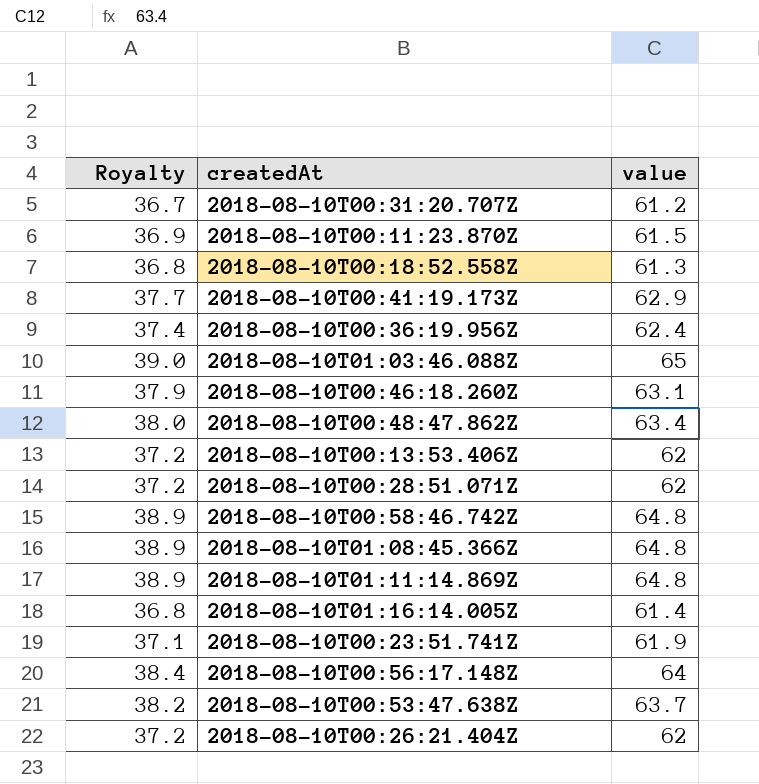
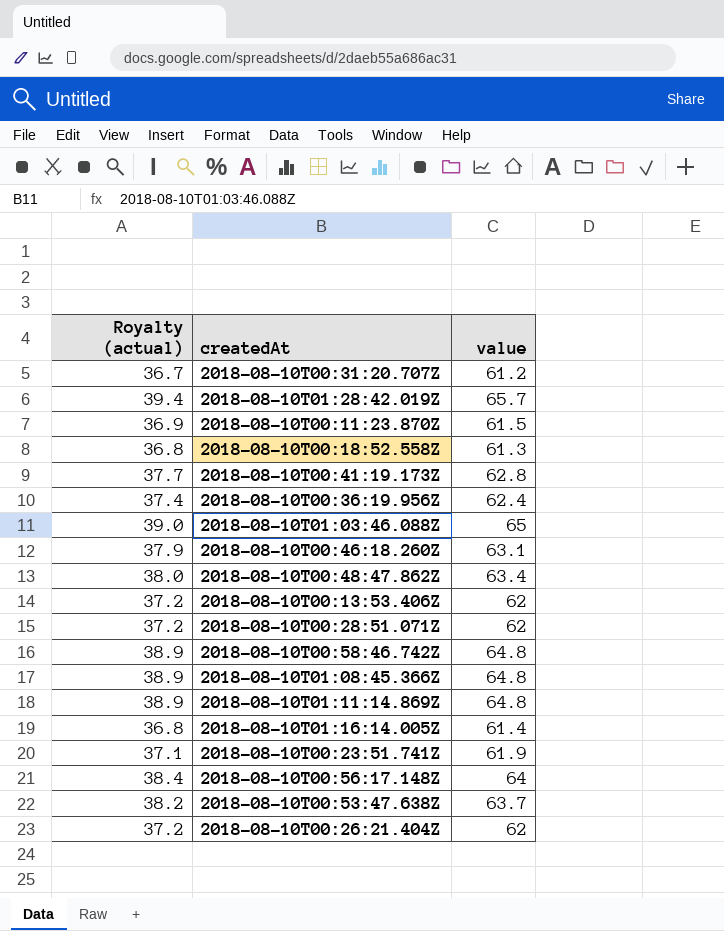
column name: Royalty -> Royalty (actual)
row 2018-08-10T01:28:42.019Z: none -> 39.4 | 65.7
2018-08-10T00:41:19.173Z | value: 62.9 -> 62.8

